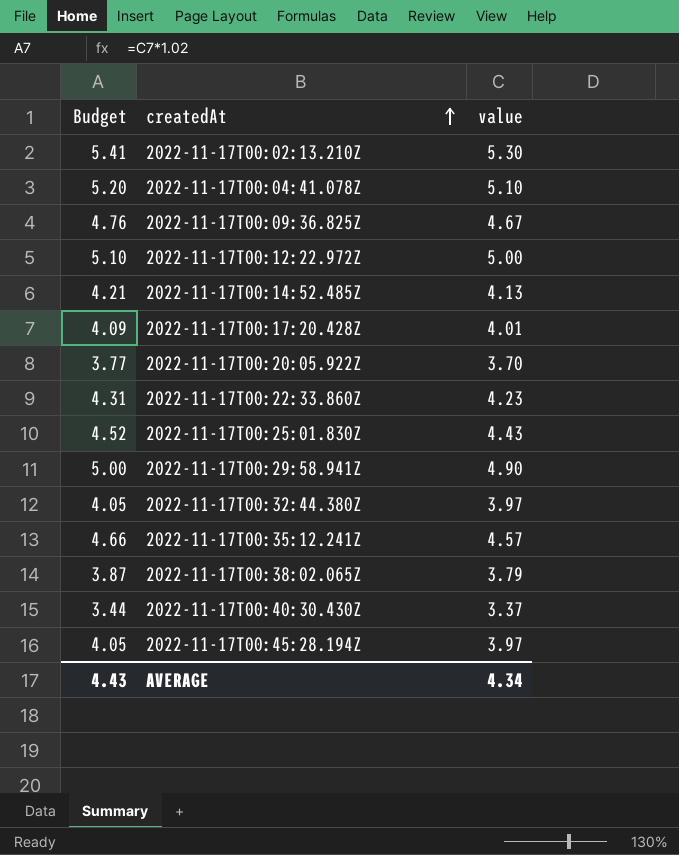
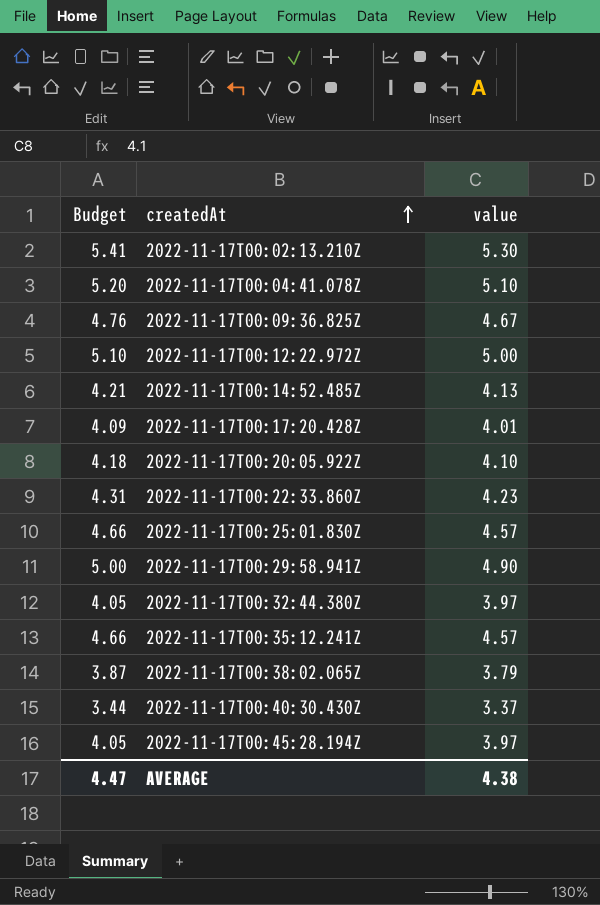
2022-11-17T00:20:05.922Z | Budget: 3.77 -> 4.18
2022-11-17T00:20:05.922Z | value: 3.70 -> 4.10
2022-11-17T00:25:01.830Z | Budget: 4.52 -> 4.66
2022-11-17T00:25:01.830Z | value: 4.43 -> 4.57
AVERAGE | Budget: 4.43 -> 4.47
AVERAGE | value: 4.34 -> 4.38

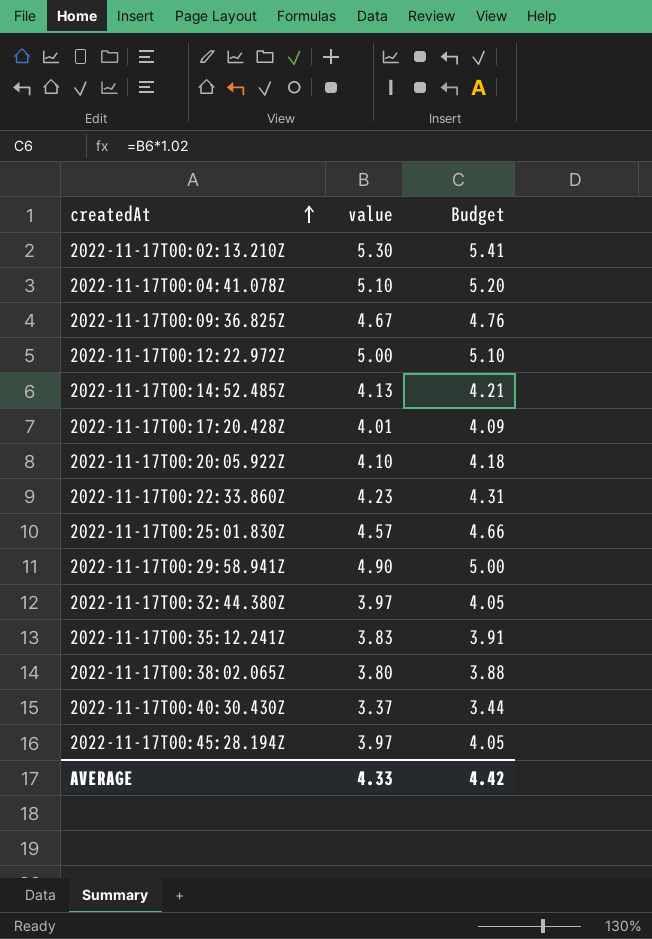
column Budget | position: 1 -> 3
2022-11-17T00:35:12.241Z | value: 4.57 -> 3.83
2022-11-17T00:35:12.241Z | Budget: 4.66 -> 3.91
2022-11-17T00:38:02.065Z | value: 3.79 -> 3.80
2022-11-17T00:38:02.065Z | Budget: 3.87 -> 3.88
AVERAGE | value: 4.38 -> 4.33
AVERAGE | Budget: 4.47 -> 4.42

